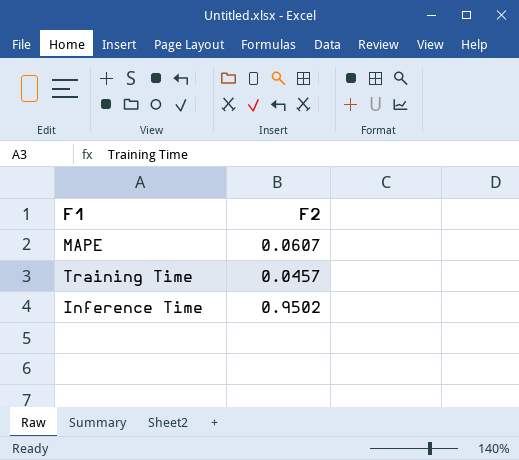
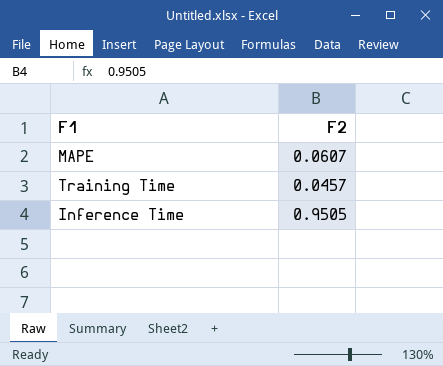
Inference Time | F2: 0.9502 -> 0.9505

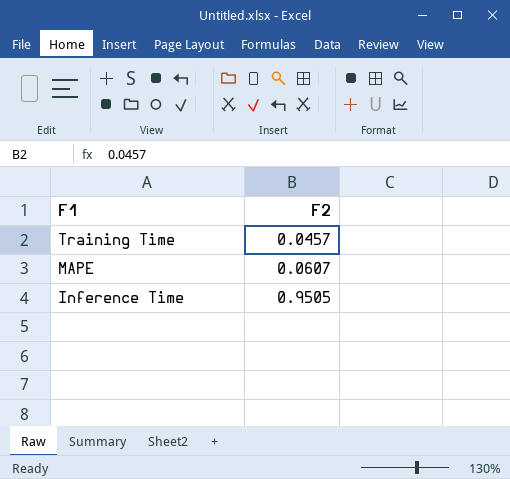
row order: none -> F1 descending

